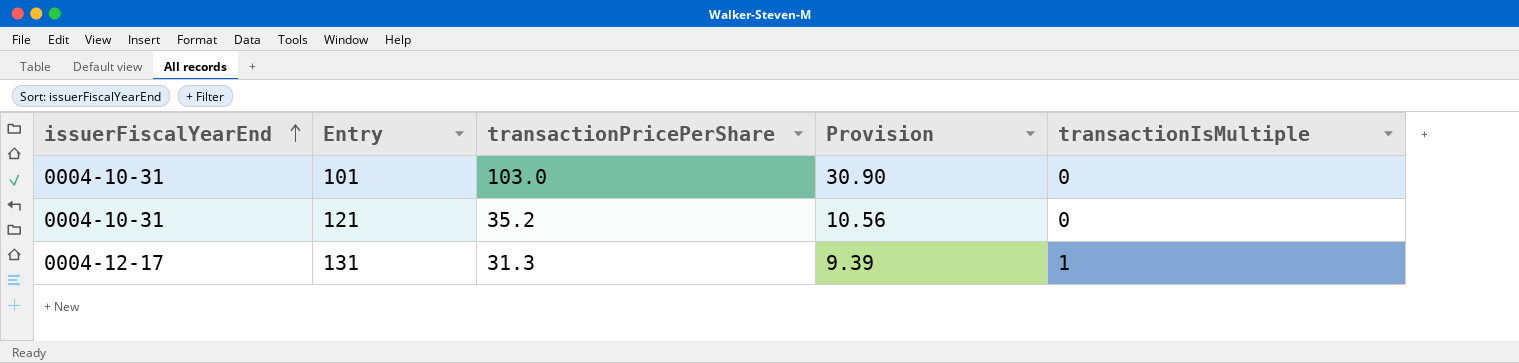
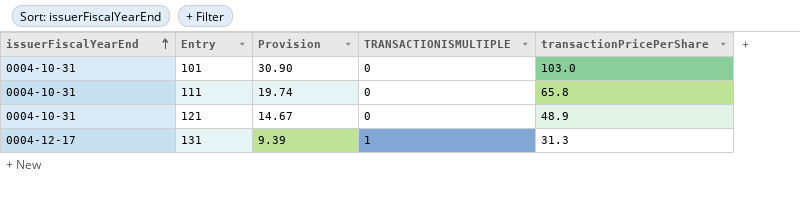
column name: transactionIsMultiple -> TRANSACTIONISMULTIPLE
column transactionPricePerShare | position: 3 -> 5
row 111: none -> 0004-10-31 | 19.74 | 0 | 65.8
121 | Provision: 10.56 -> 14.67
121 | transactionPricePerShare: 35.2 -> 48.9

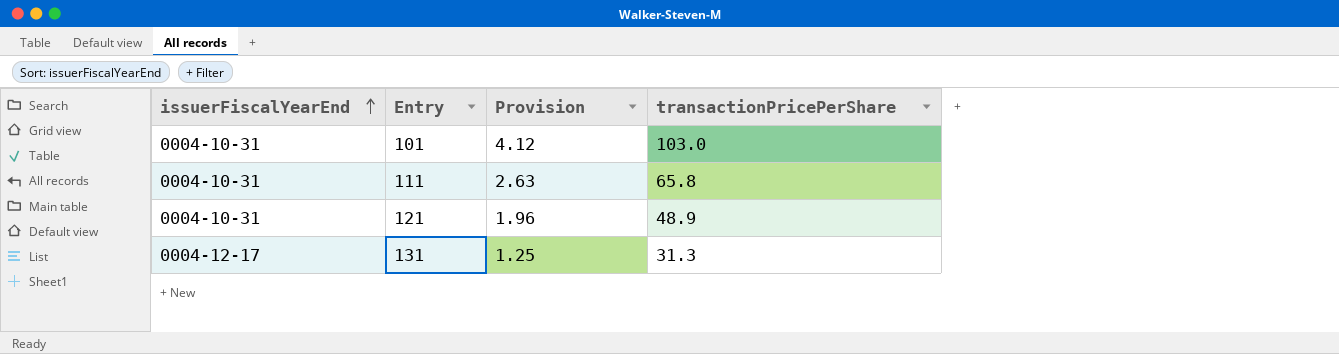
column TRANSACTIONISMULTIPLE | position: 4 -> none
column Provision | formula: [transactionPricePerShare] * 0.3 -> [transactionPricePerShare] * 0.04

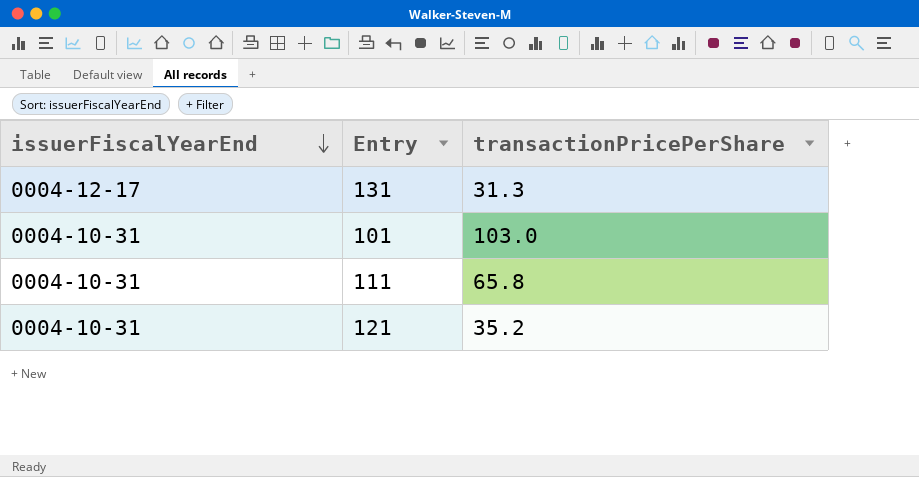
row order: issuerFiscalYearEnd ascending -> issuerFiscalYearEnd descending
column Provision | formula: [transactionPricePerShare] * 0.04 -> none
121 | transactionPricePerShare: 48.9 -> 35.2

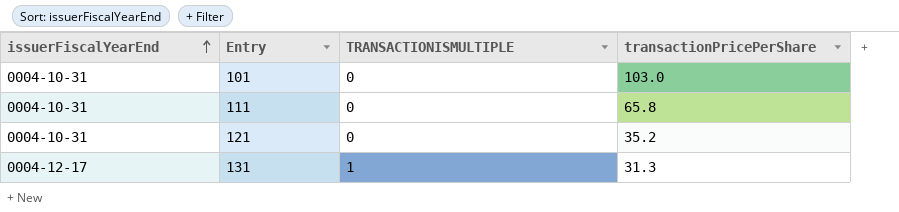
row order: issuerFiscalYearEnd descending -> issuerFiscalYearEnd ascending
column TRANSACTIONISMULTIPLE | position: none -> 3

